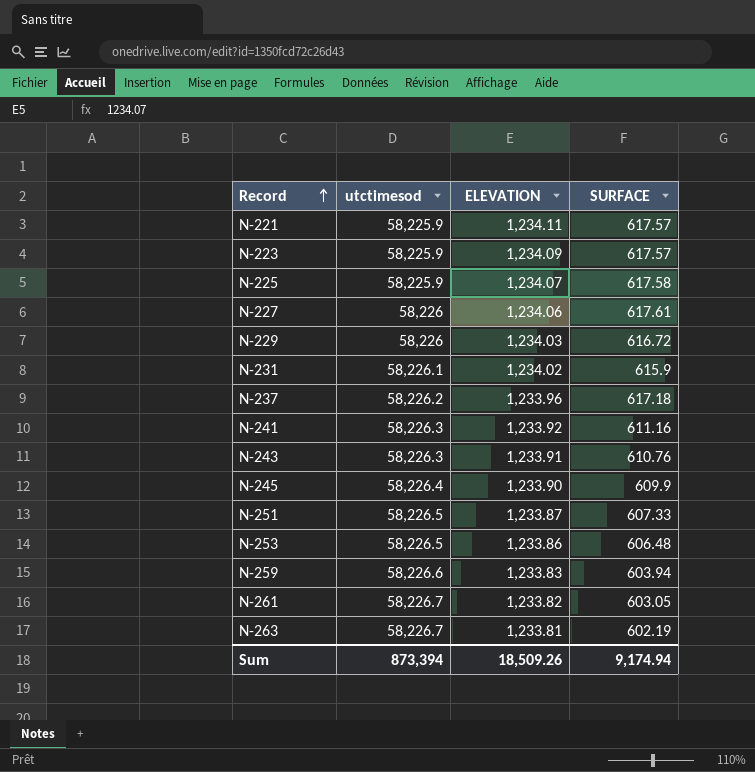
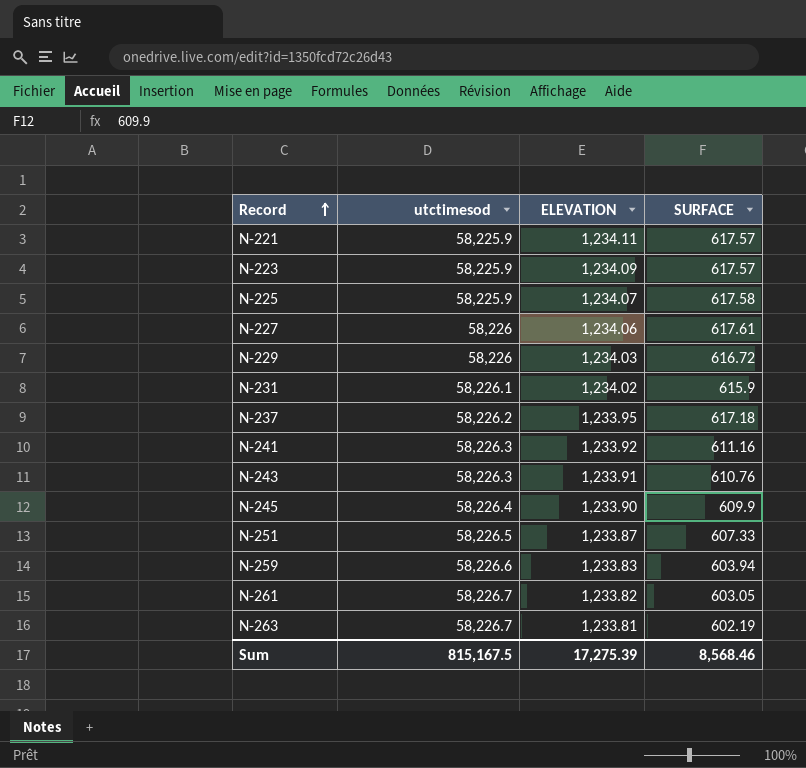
row N-253: 58,226.5 | 1,233.86 | 606.48 -> none
N-237 | ELEVATION: 1,233.96 -> 1,233.95
Sum | utctimesod: 873,394 -> 815,167.5
Sum | ELEVATION: 18,509.26 -> 17,275.39
Sum | SURFACE: 9,174.94 -> 8,568.46

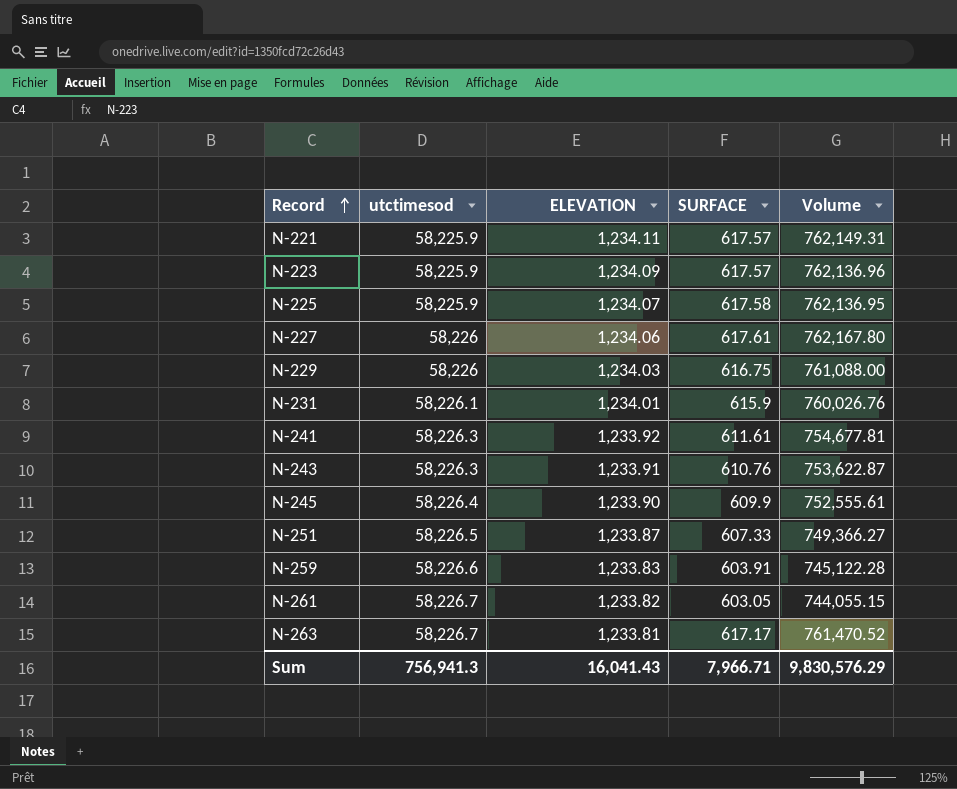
column Volume | formula: none -> [ELEVATION] * [SURFACE]
row N-237: 58,226.2 | 1,233.95 | 617.18 -> none
N-229 | SURFACE: 616.72 -> 616.75
N-231 | ELEVATION: 1,234.02 -> 1,234.01
N-241 | SURFACE: 611.16 -> 611.61
N-259 | SURFACE: 603.94 -> 603.91
N-263 | SURFACE: 602.19 -> 617.17
Sum | utctimesod: 815,167.5 -> 756,941.3
Sum | ELEVATION: 17,275.39 -> 16,041.43
Sum | SURFACE: 8,568.46 -> 7,966.71

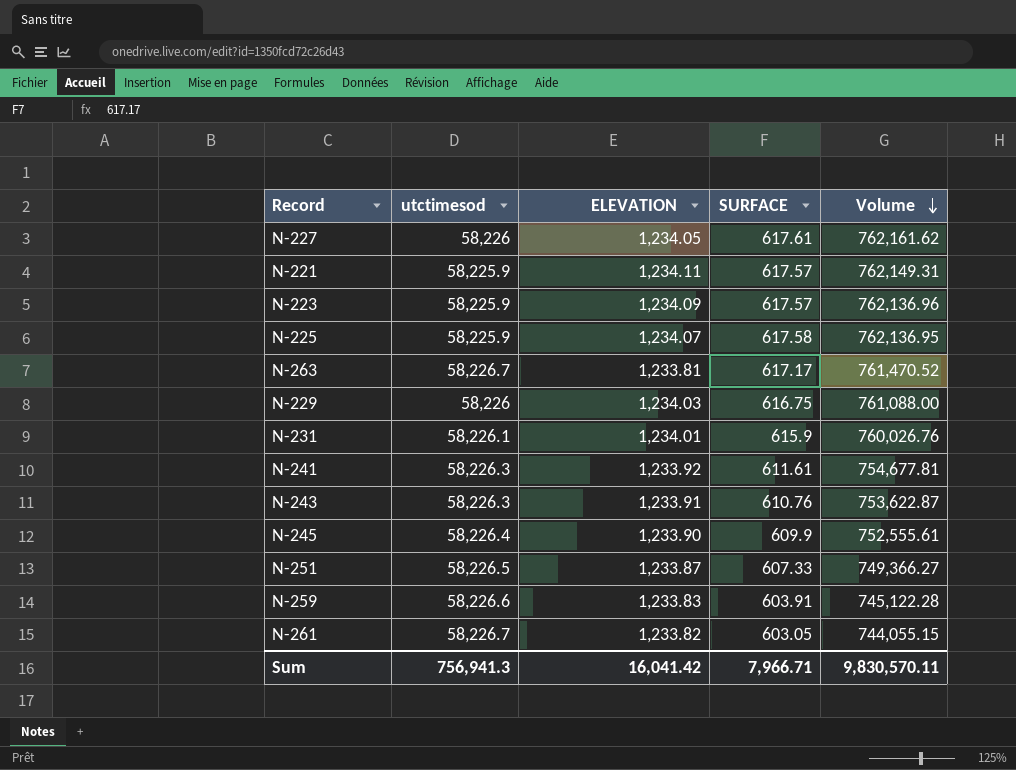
row order: Record ascending -> Volume descending
N-227 | ELEVATION: 1,234.06 -> 1,234.05
N-227 | Volume: 762,167.80 -> 762,161.62
Sum | ELEVATION: 16,041.43 -> 16,041.42
Sum | Volume: 9,830,576.29 -> 9,830,570.11

